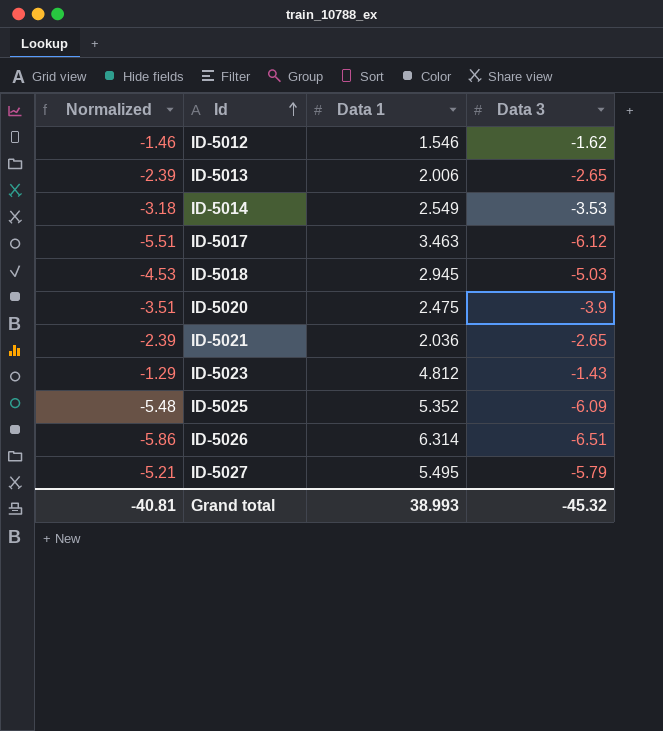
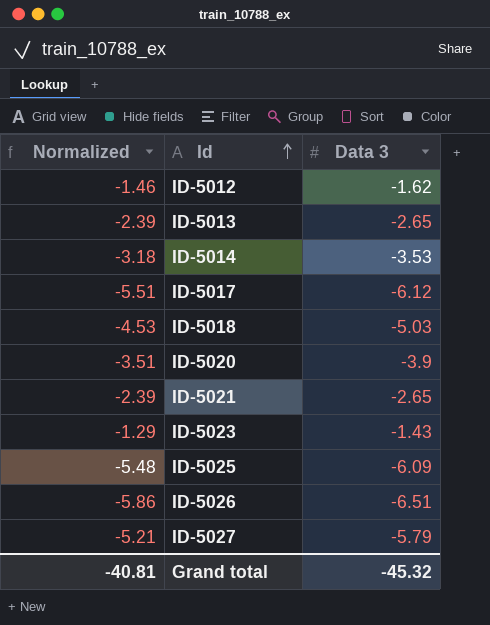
column Data 1 | position: 3 -> none

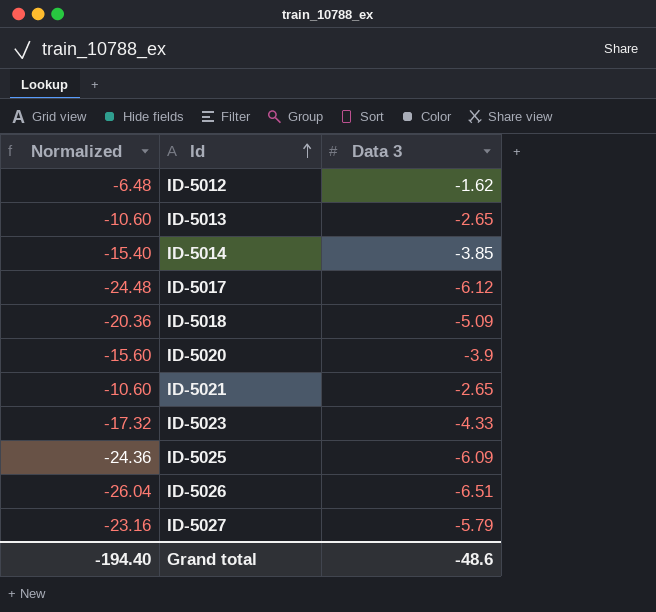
column Normalized | formula: [Data 3] * 0.9 -> [Data 3] * 4
ID-5014 | Data 3: -3.53 -> -3.85
ID-5018 | Data 3: -5.03 -> -5.09
ID-5023 | Data 3: -1.43 -> -4.33
Grand total | Normalized: -40.81 -> -194.40
Grand total | Data 3: -45.32 -> -48.6

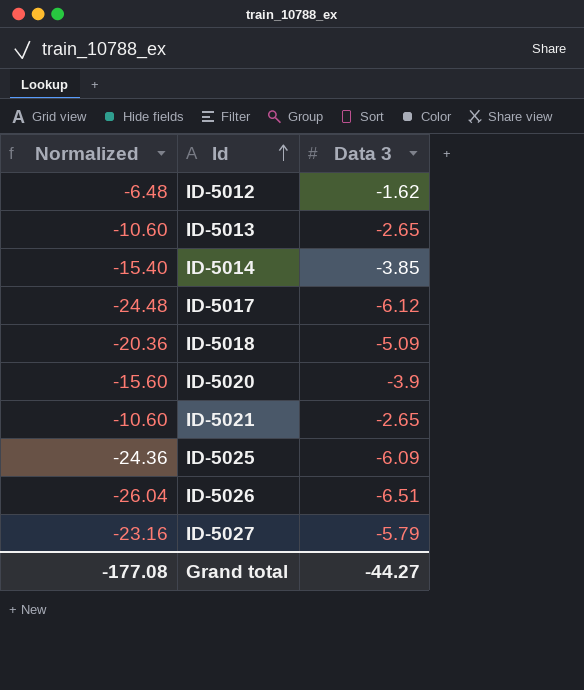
row ID-5023: -17.32 | -4.33 -> none
Grand total | Normalized: -194.40 -> -177.08
Grand total | Data 3: -48.6 -> -44.27

